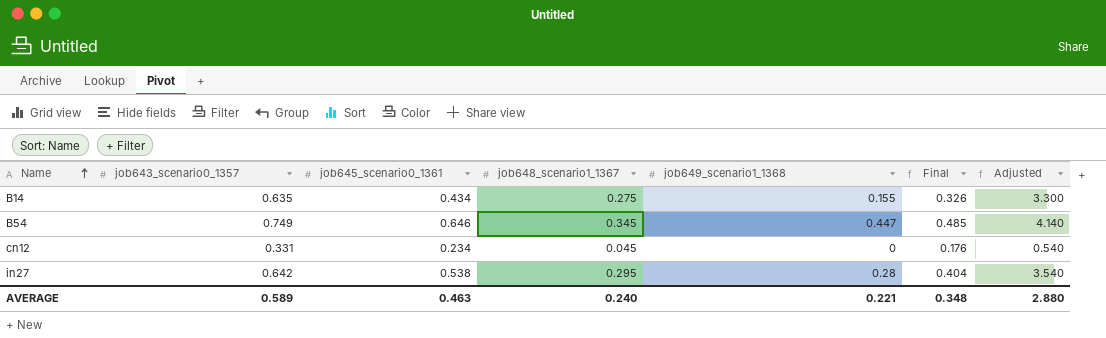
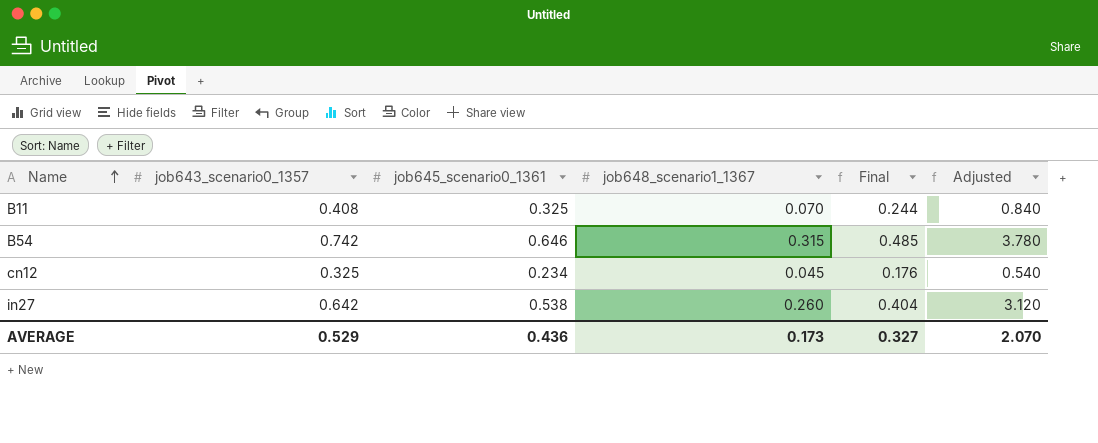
column job649_scenario1_1368 | position: 5 -> none
row B14: 0.635 | 0.434 | 0.275 | 0.155 | 0.326 | 3.300 -> none
row B11: none -> 0.408 | 0.325 | 0.070 | 0.244 | 0.840
B54 | job643_scenario0_1357: 0.749 -> 0.742
B54 | job648_scenario1_1367: 0.345 -> 0.315
B54 | Adjusted: 4.140 -> 3.780
cn12 | job643_scenario0_1357: 0.331 -> 0.325
in27 | job648_scenario1_1367: 0.295 -> 0.260
in27 | Adjusted: 3.540 -> 3.120
AVERAGE | job643_scenario0_1357: 0.589 -> 0.529
AVERAGE | job645_scenario0_1361: 0.463 -> 0.436
AVERAGE | job648_scenario1_1367: 0.240 -> 0.173
AVERAGE | Final: 0.348 -> 0.327
AVERAGE | Adjusted: 2.880 -> 2.070

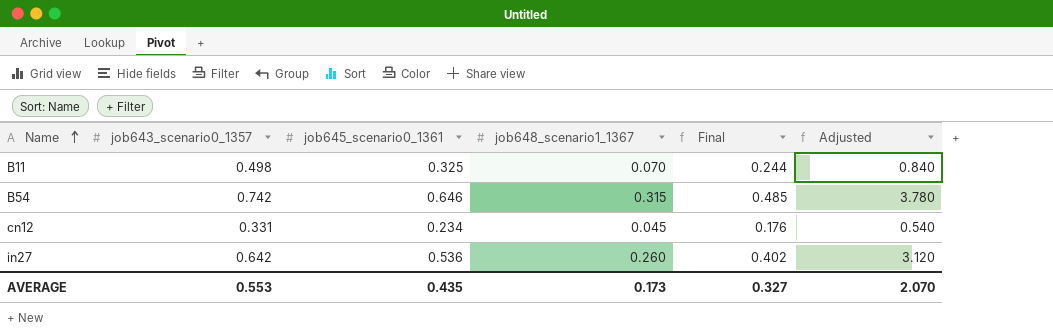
B11 | job643_scenario0_1357: 0.408 -> 0.498
cn12 | job643_scenario0_1357: 0.325 -> 0.331
in27 | job645_scenario0_1361: 0.538 -> 0.536
in27 | Final: 0.404 -> 0.402
AVERAGE | job643_scenario0_1357: 0.529 -> 0.553
AVERAGE | job645_scenario0_1361: 0.436 -> 0.435

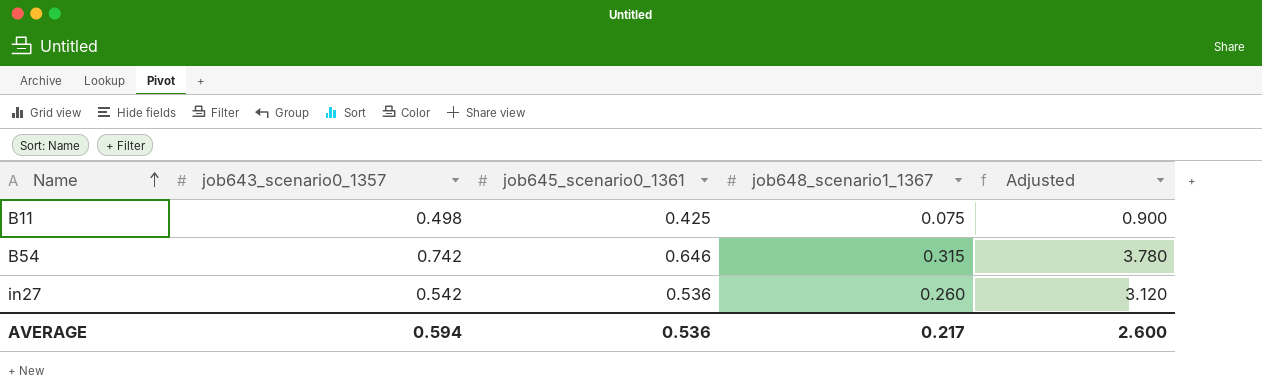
column Final | formula: [job645_scenario0_1361] * 0.75 -> none
row cn12: 0.331 | 0.234 | 0.045 | 0.176 | 0.540 -> none
B11 | job645_scenario0_1361: 0.325 -> 0.425
B11 | job648_scenario1_1367: 0.070 -> 0.075
B11 | Adjusted: 0.840 -> 0.900
in27 | job643_scenario0_1357: 0.642 -> 0.542
AVERAGE | job643_scenario0_1357: 0.553 -> 0.594
AVERAGE | job645_scenario0_1361: 0.435 -> 0.536
AVERAGE | job648_scenario1_1367: 0.173 -> 0.217
AVERAGE | Adjusted: 2.070 -> 2.600

